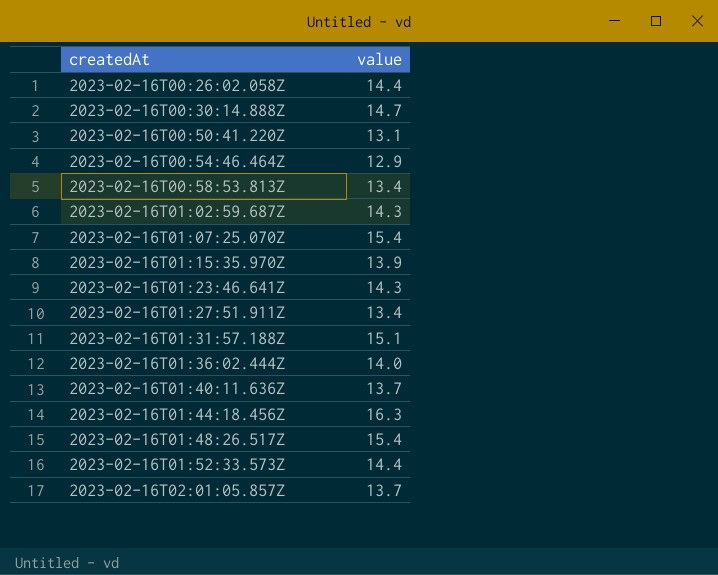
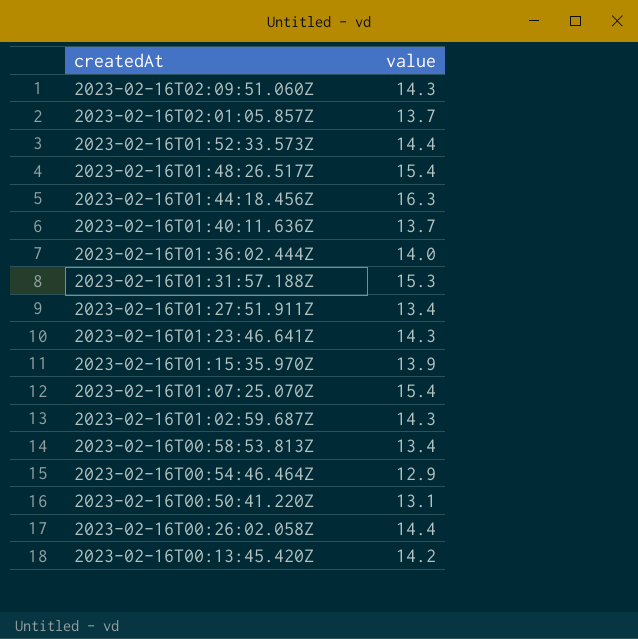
row order: createdAt ascending -> createdAt descending
row 2023-02-16T00:30:14.888Z: 14.7 -> none
row 2023-02-16T02:09:51.060Z: none -> 14.3
2023-02-16T01:31:57.188Z | value: 15.1 -> 15.3
row 2023-02-16T00:13:45.420Z: none -> 14.2

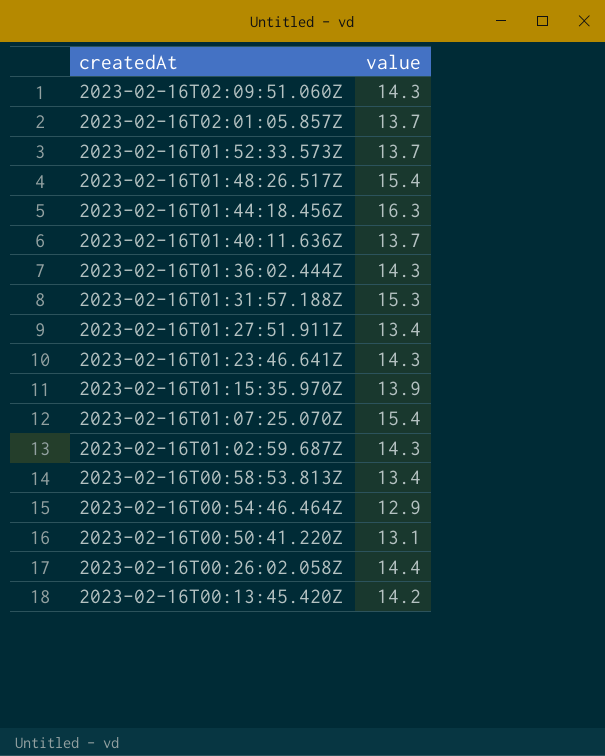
2023-02-16T01:52:33.573Z | value: 14.4 -> 13.7
2023-02-16T01:36:02.444Z | value: 14.0 -> 14.3

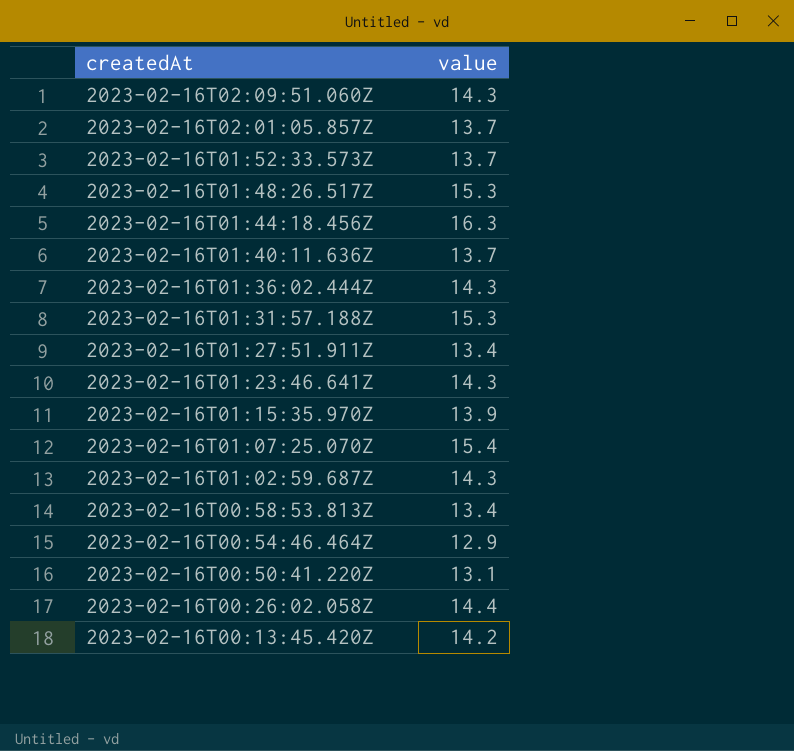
2023-02-16T01:48:26.517Z | value: 15.4 -> 15.3

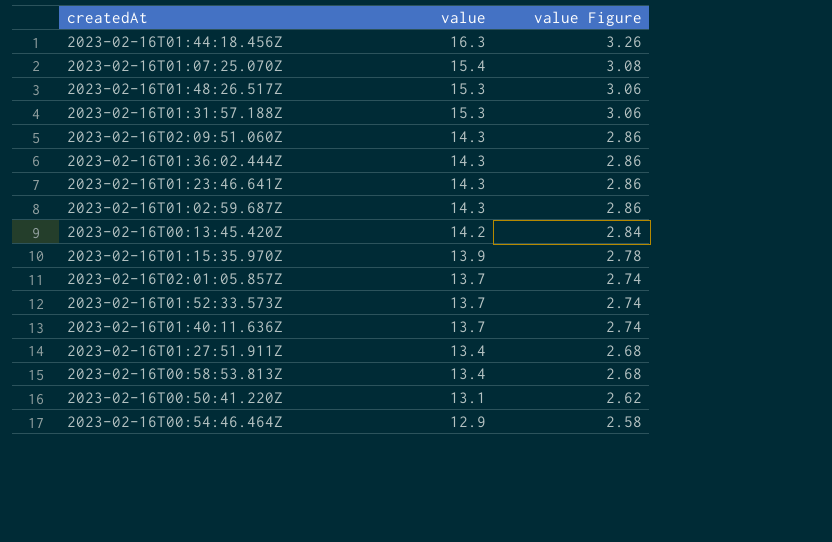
row order: createdAt descending -> value descending
column value Figure | formula: none -> [value] * 0.2
row 2023-02-16T00:26:02.058Z: 14.4 -> none

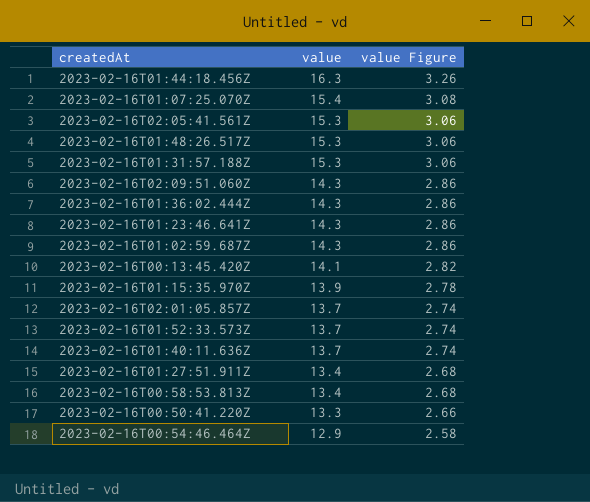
row 2023-02-16T02:05:41.561Z: none -> 15.3 | 3.06
2023-02-16T00:13:45.420Z | value: 14.2 -> 14.1
2023-02-16T00:13:45.420Z | value Figure: 2.84 -> 2.82
2023-02-16T00:50:41.220Z | value: 13.1 -> 13.3
2023-02-16T00:50:41.220Z | value Figure: 2.62 -> 2.66

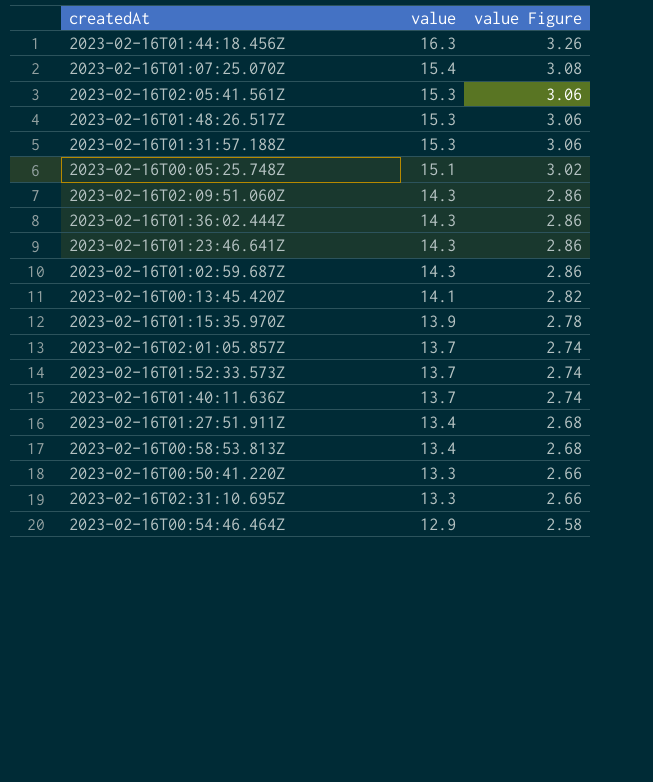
row 2023-02-16T00:05:25.748Z: none -> 15.1 | 3.02
row 2023-02-16T02:31:10.695Z: none -> 13.3 | 2.66

